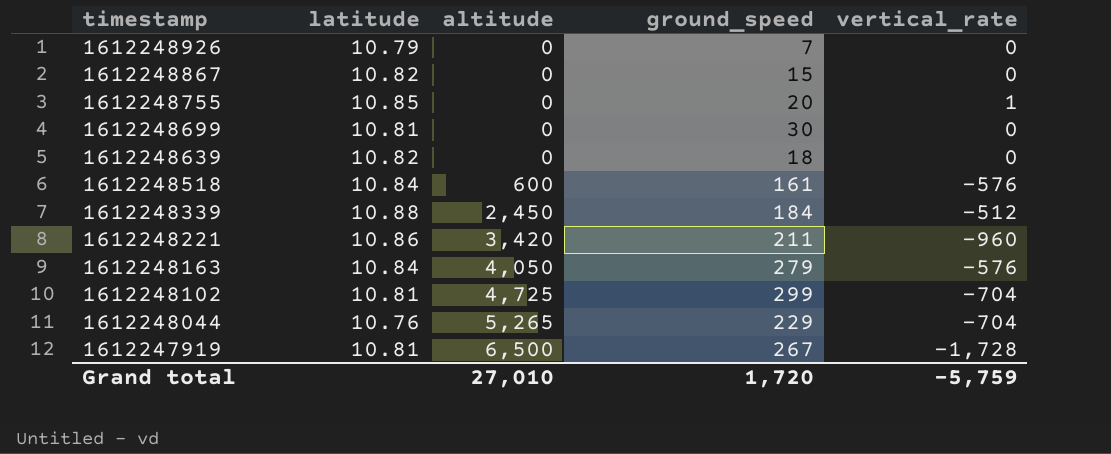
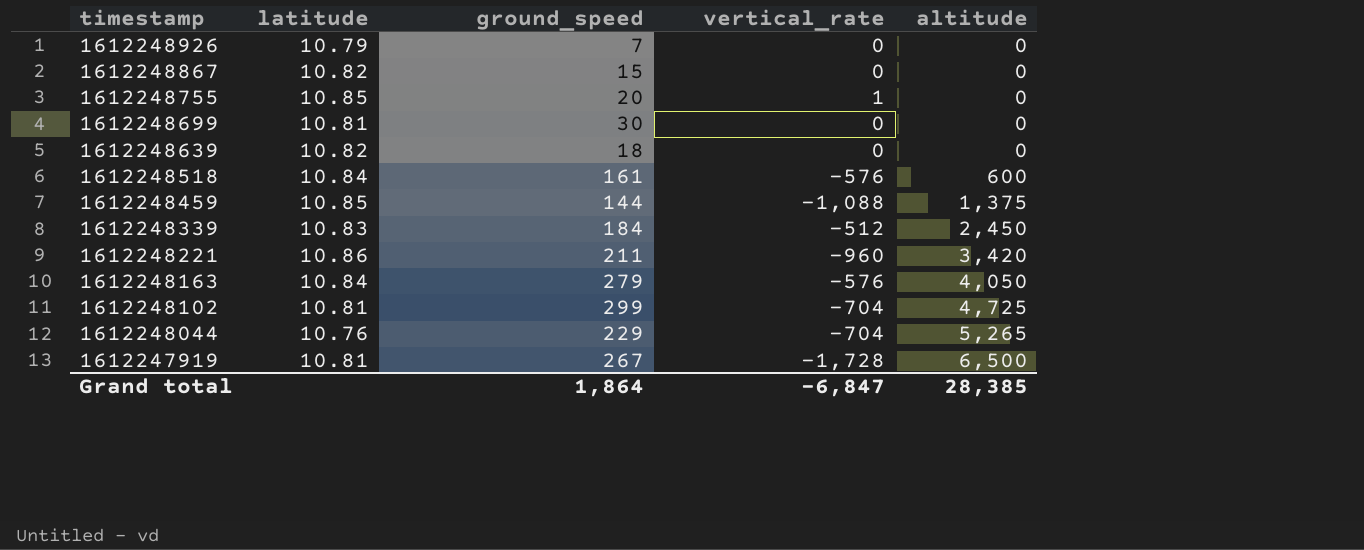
column altitude | position: 3 -> 5
row 1612248459: none -> 10.85 | 144 | -1,088 | 1,375
1612248339 | latitude: 10.88 -> 10.83
Grand total | ground_speed: 1,720 -> 1,864
Grand total | vertical_rate: -5,759 -> -6,847
Grand total | altitude: 27,010 -> 28,385

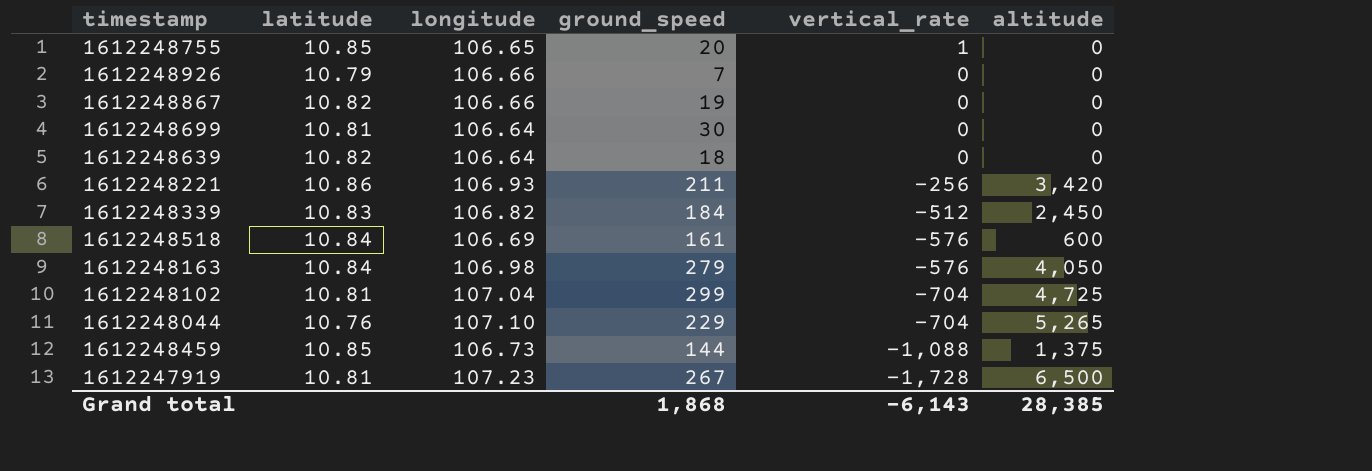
row order: timestamp descending -> vertical_rate descending
column longitude | position: none -> 3
1612248867 | ground_speed: 15 -> 19
1612248221 | vertical_rate: -960 -> -256
Grand total | ground_speed: 1,864 -> 1,868
Grand total | vertical_rate: -6,847 -> -6,143

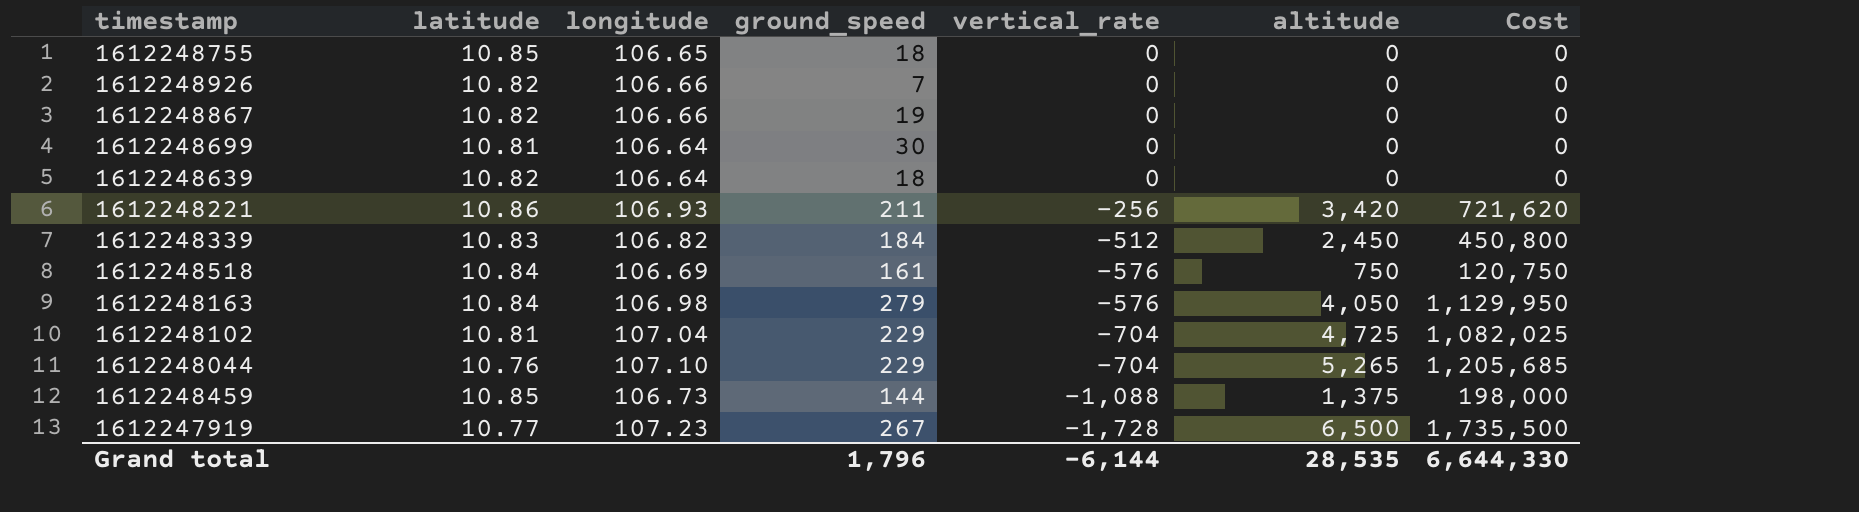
column Cost | formula: none -> [ground_speed] * [altitude]
1612248755 | ground_speed: 20 -> 18
1612248755 | vertical_rate: 1 -> 0
1612248926 | latitude: 10.79 -> 10.82
1612248518 | altitude: 600 -> 750
1612248102 | ground_speed: 299 -> 229
1612247919 | latitude: 10.81 -> 10.77
Grand total | ground_speed: 1,868 -> 1,796
Grand total | vertical_rate: -6,143 -> -6,144
Grand total | altitude: 28,385 -> 28,535

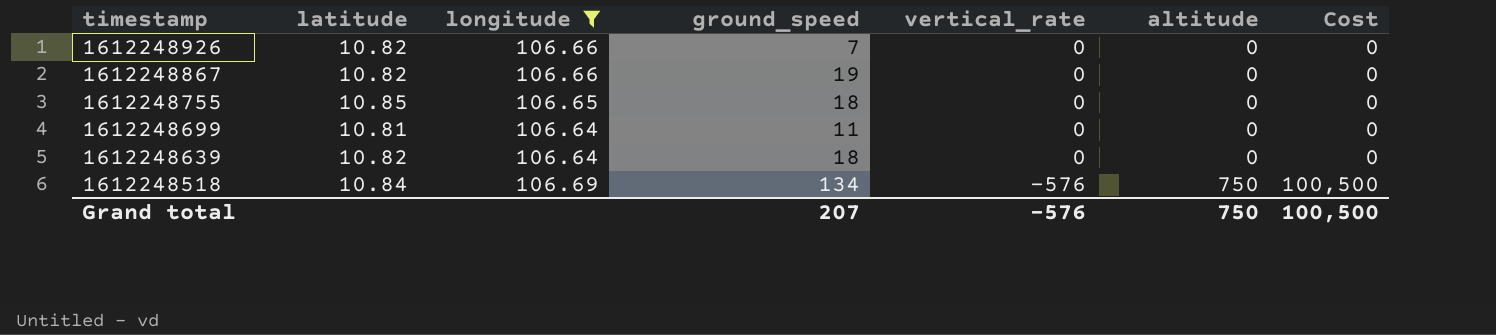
filter: none -> longitude <= 106.69
row order: vertical_rate descending -> timestamp descending
1612248699 | ground_speed: 30 -> 11
1612248518 | ground_speed: 161 -> 134
1612248518 | Cost: 120,750 -> 100,500
Grand total | ground_speed: 1,796 -> 207
Grand total | vertical_rate: -6,144 -> -576
Grand total | altitude: 28,535 -> 750
Grand total | Cost: 6,644,330 -> 100,500

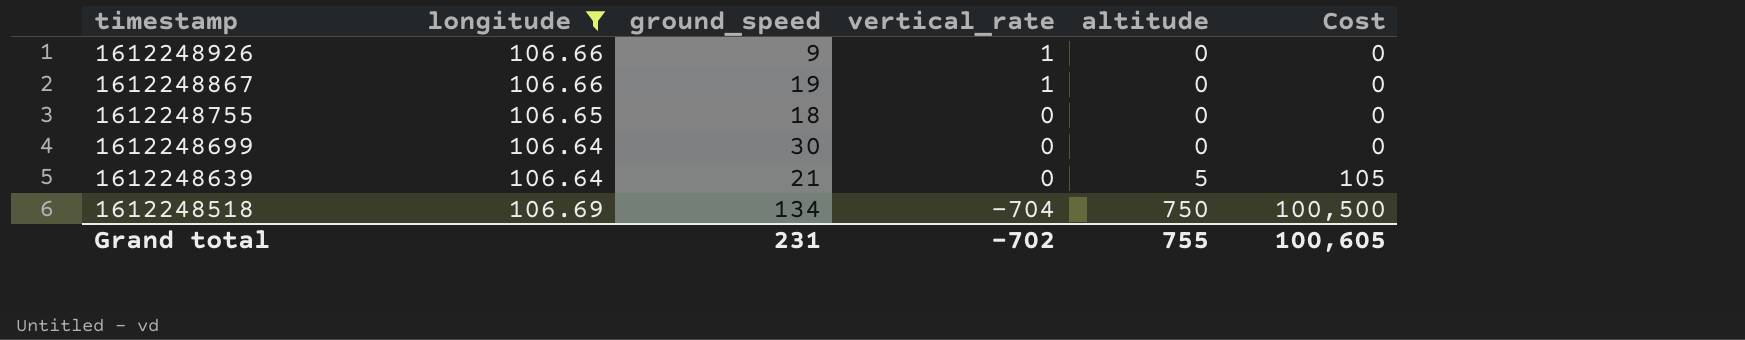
column latitude | position: 2 -> none
1612248926 | ground_speed: 7 -> 9
1612248926 | vertical_rate: 0 -> 1
1612248867 | vertical_rate: 0 -> 1
1612248699 | ground_speed: 11 -> 30
1612248639 | ground_speed: 18 -> 21
1612248639 | altitude: 0 -> 5
1612248639 | Cost: 0 -> 105
1612248518 | vertical_rate: -576 -> -704
Grand total | ground_speed: 207 -> 231
Grand total | vertical_rate: -576 -> -702
Grand total | altitude: 750 -> 755
Grand total | Cost: 100,500 -> 100,605

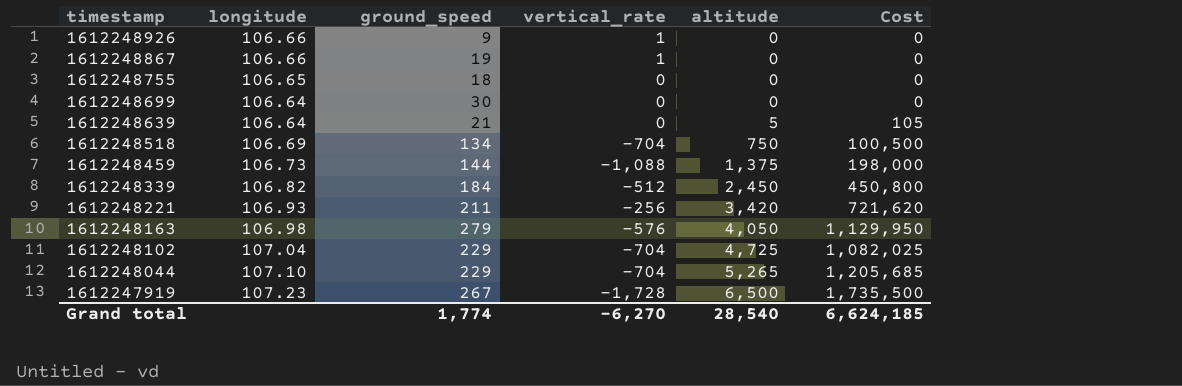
filter: longitude <= 106.69 -> none
Grand total | ground_speed: 231 -> 1,774
Grand total | vertical_rate: -702 -> -6,270
Grand total | altitude: 755 -> 28,540
Grand total | Cost: 100,605 -> 6,624,185

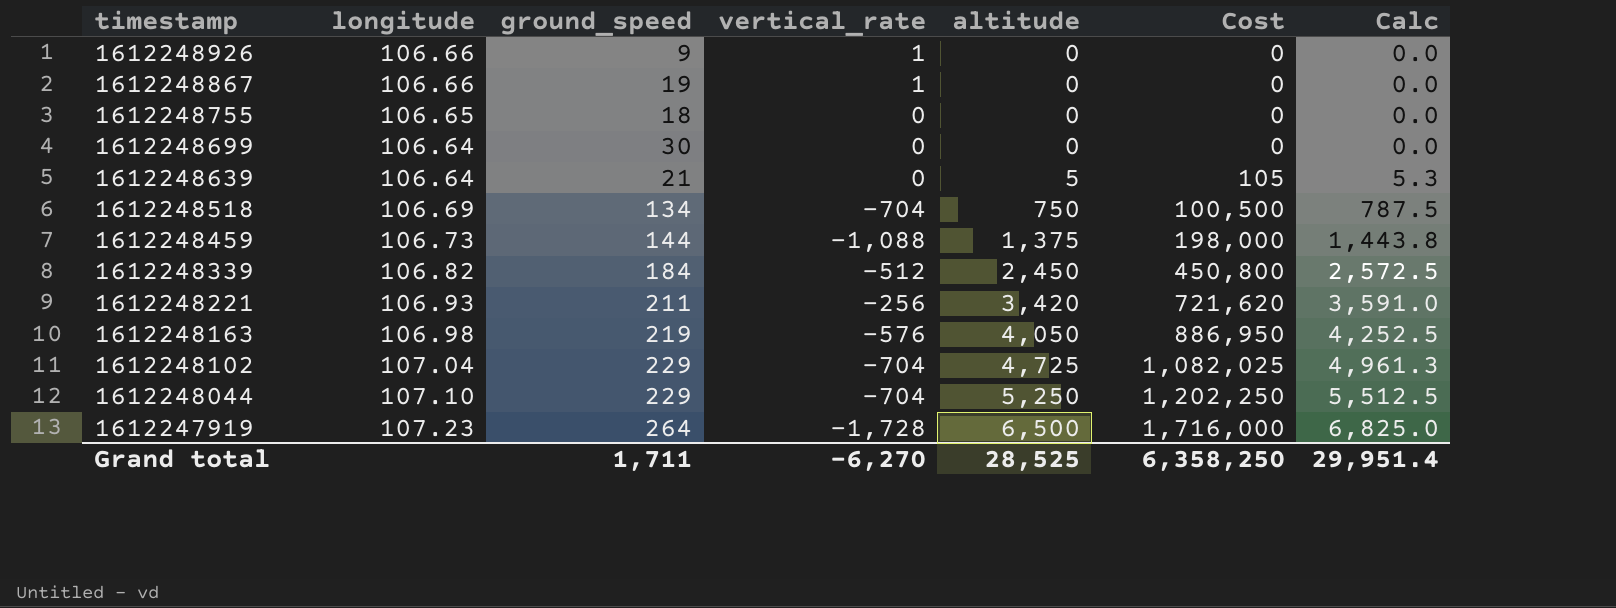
column Calc | formula: none -> [altitude] * 1.05
1612248163 | ground_speed: 279 -> 219
1612248163 | Cost: 1,129,950 -> 886,950
1612248044 | altitude: 5,265 -> 5,250
1612248044 | Cost: 1,205,685 -> 1,202,250
1612247919 | ground_speed: 267 -> 264
1612247919 | Cost: 1,735,500 -> 1,716,000
Grand total | ground_speed: 1,774 -> 1,711
Grand total | altitude: 28,540 -> 28,525
Grand total | Cost: 6,624,185 -> 6,358,250

